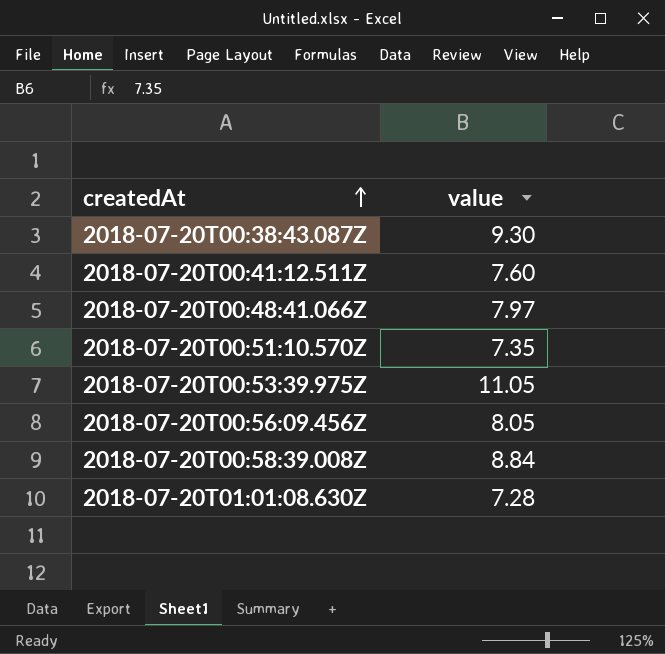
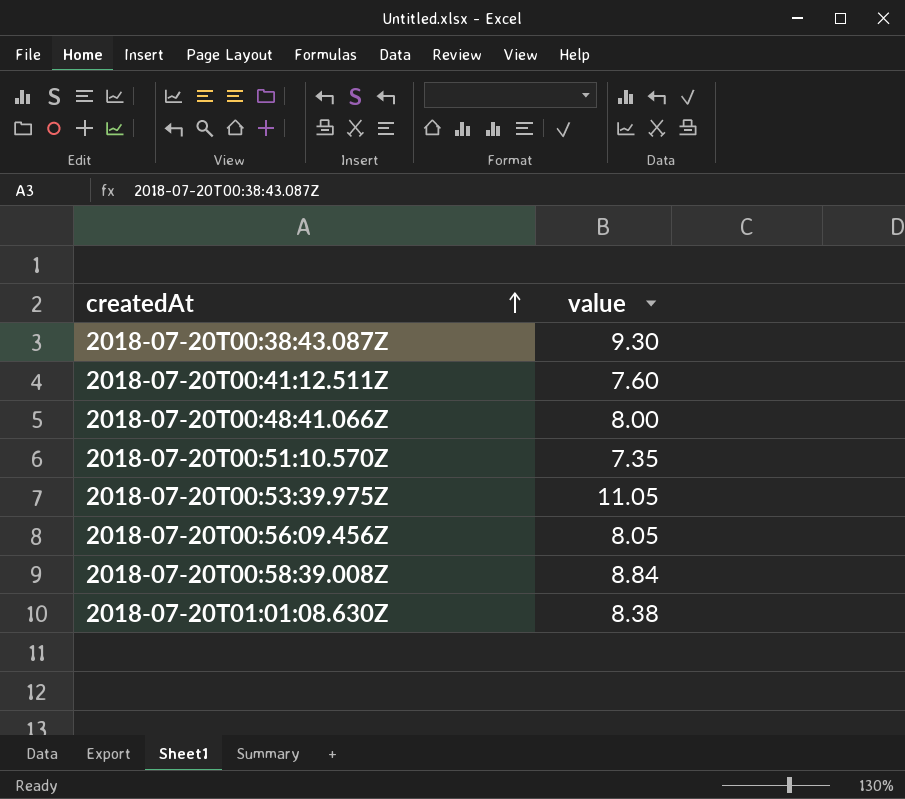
2018-07-20T00:48:41.066Z | value: 7.97 -> 8.00
2018-07-20T01:01:08.630Z | value: 7.28 -> 8.38

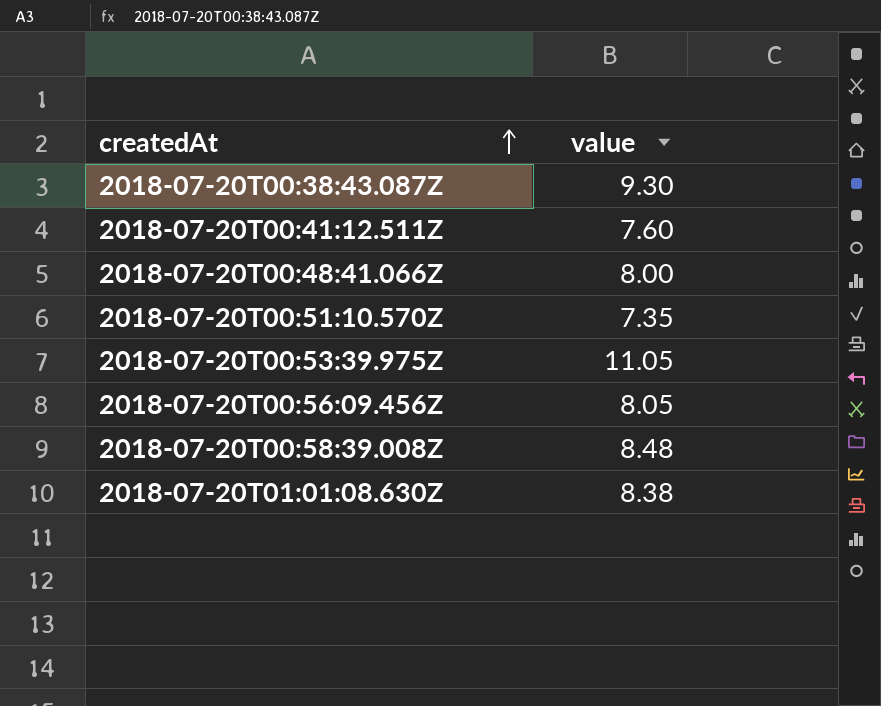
2018-07-20T00:58:39.008Z | value: 8.84 -> 8.48

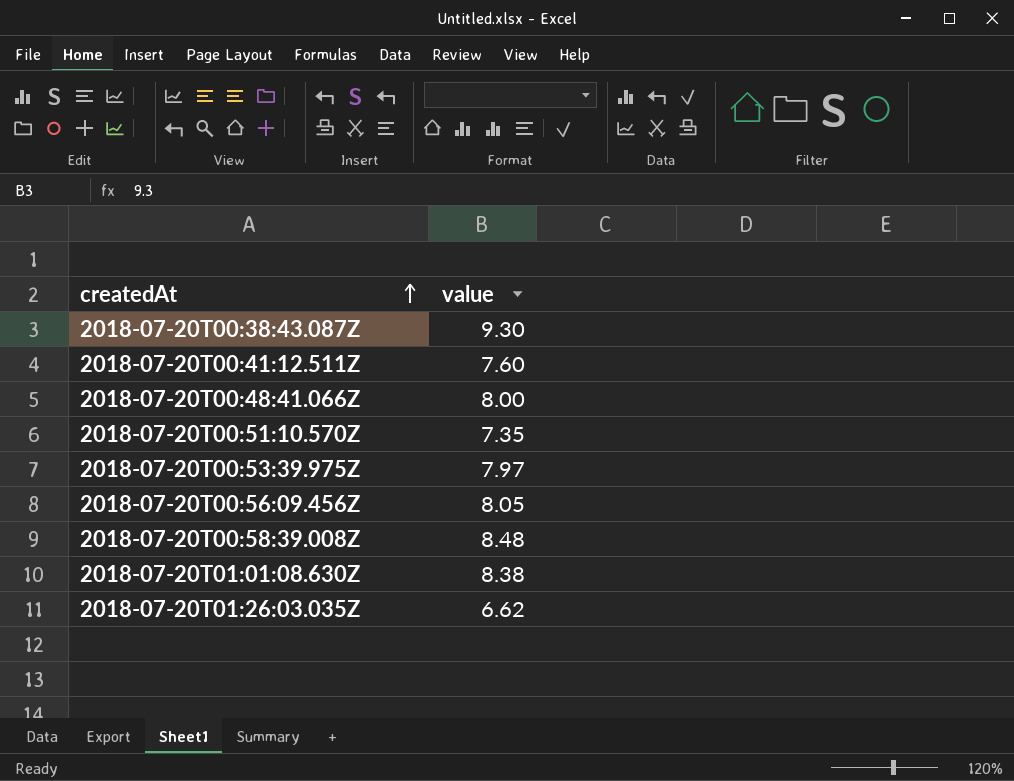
2018-07-20T00:53:39.975Z | value: 11.05 -> 7.97
row 2018-07-20T01:26:03.035Z: none -> 6.62

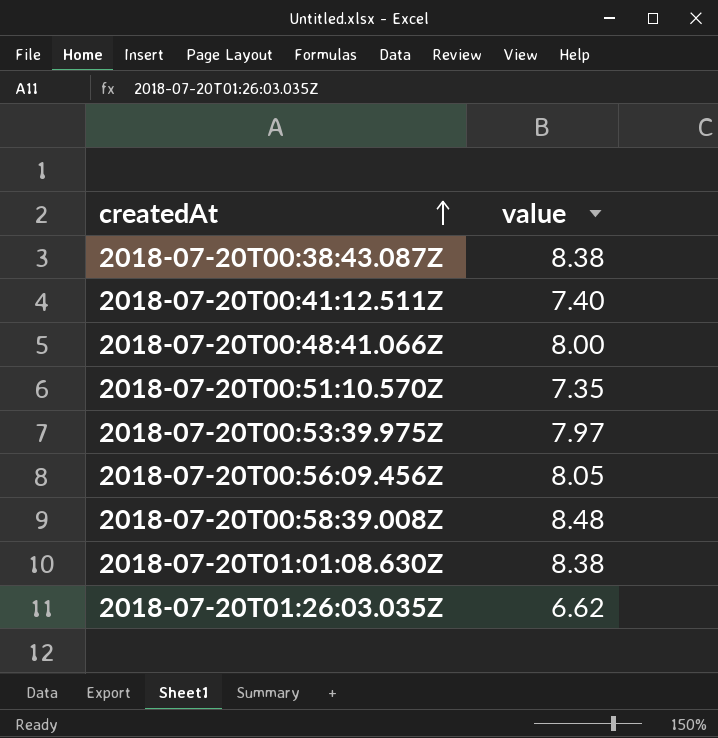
2018-07-20T00:38:43.087Z | value: 9.30 -> 8.38
2018-07-20T00:41:12.511Z | value: 7.60 -> 7.40

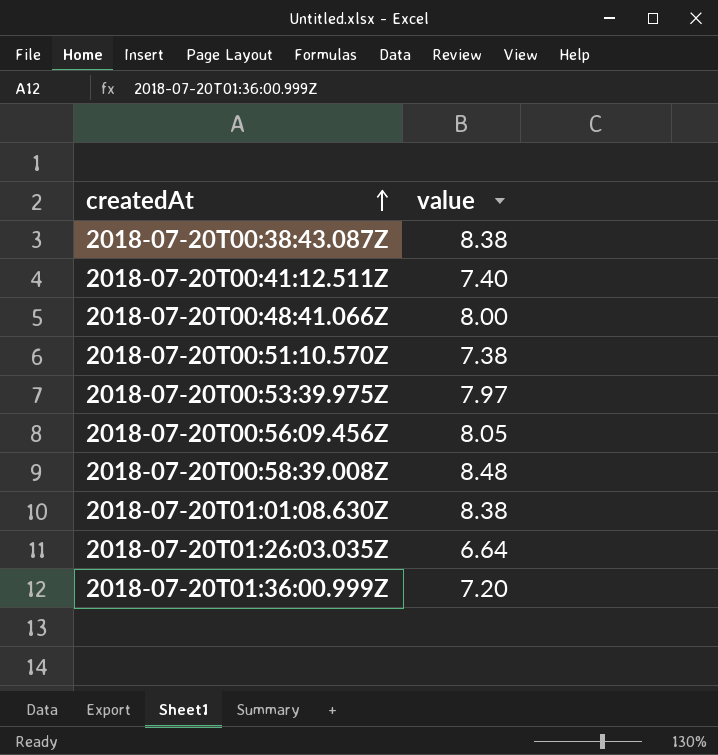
2018-07-20T00:51:10.570Z | value: 7.35 -> 7.38
2018-07-20T01:26:03.035Z | value: 6.62 -> 6.64
row 2018-07-20T01:36:00.999Z: none -> 7.20

